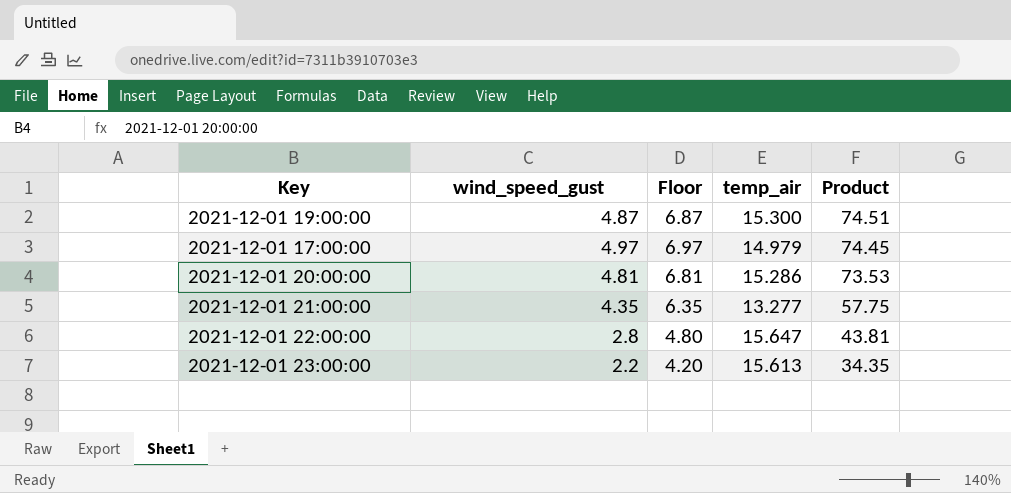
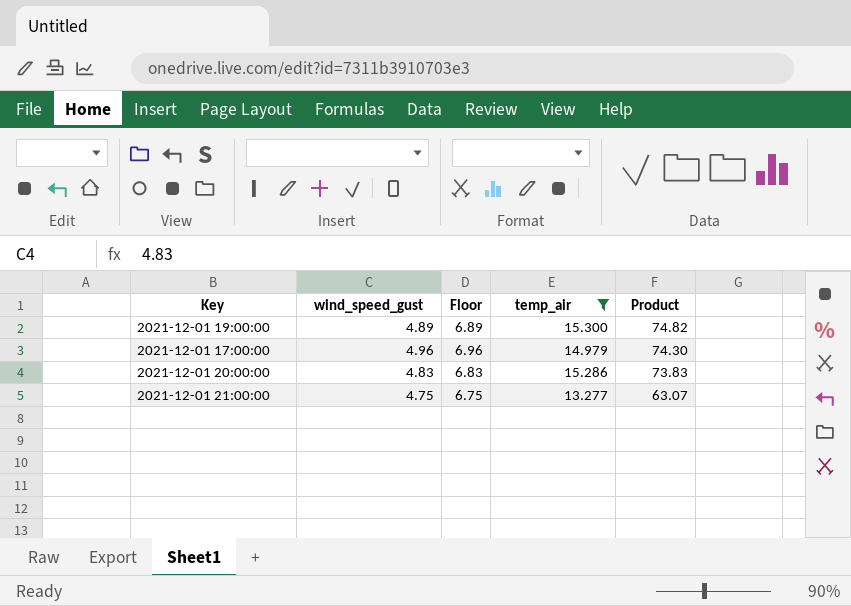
filter: none -> temp_air <= 15.300
2021-12-01 19:00:00 | wind_speed_gust: 4.87 -> 4.89
2021-12-01 19:00:00 | Floor: 6.87 -> 6.89
2021-12-01 19:00:00 | Product: 74.51 -> 74.82
2021-12-01 17:00:00 | wind_speed_gust: 4.97 -> 4.96
2021-12-01 17:00:00 | Floor: 6.97 -> 6.96
2021-12-01 17:00:00 | Product: 74.45 -> 74.30
2021-12-01 20:00:00 | wind_speed_gust: 4.81 -> 4.83
2021-12-01 20:00:00 | Floor: 6.81 -> 6.83
2021-12-01 20:00:00 | Product: 73.53 -> 73.83
2021-12-01 21:00:00 | wind_speed_gust: 4.35 -> 4.75
2021-12-01 21:00:00 | Floor: 6.35 -> 6.75
2021-12-01 21:00:00 | Product: 57.75 -> 63.07

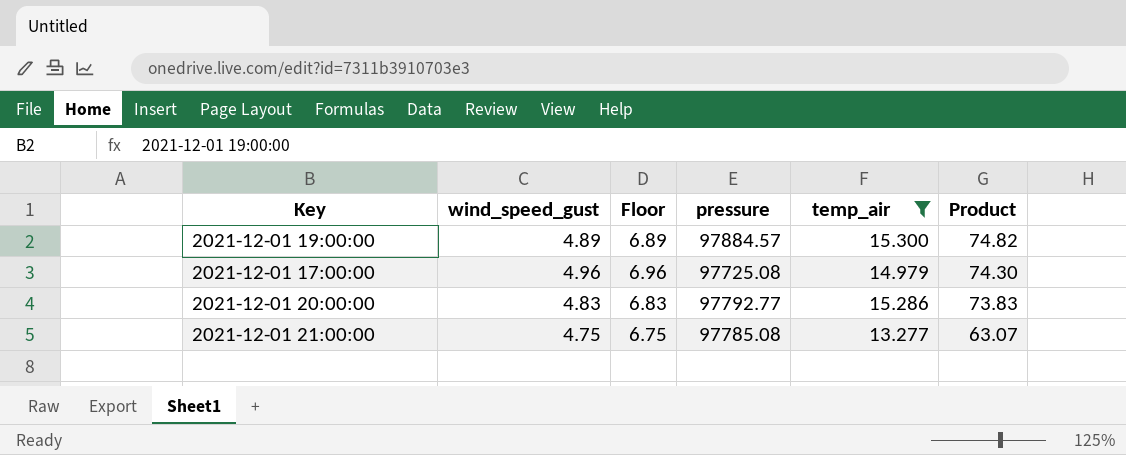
column pressure | position: none -> 4

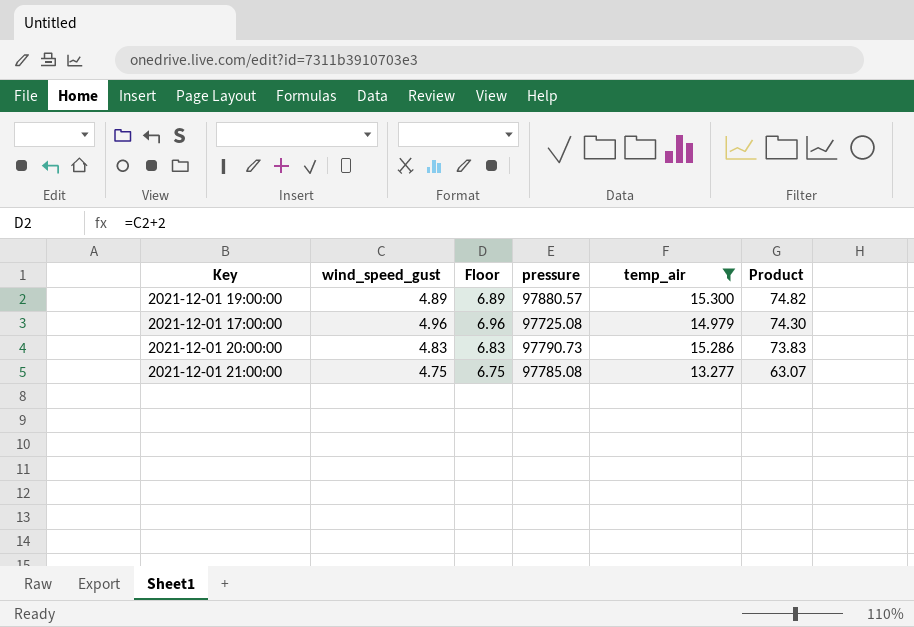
2021-12-01 19:00:00 | pressure: 97884.57 -> 97880.57
2021-12-01 20:00:00 | pressure: 97792.77 -> 97790.73

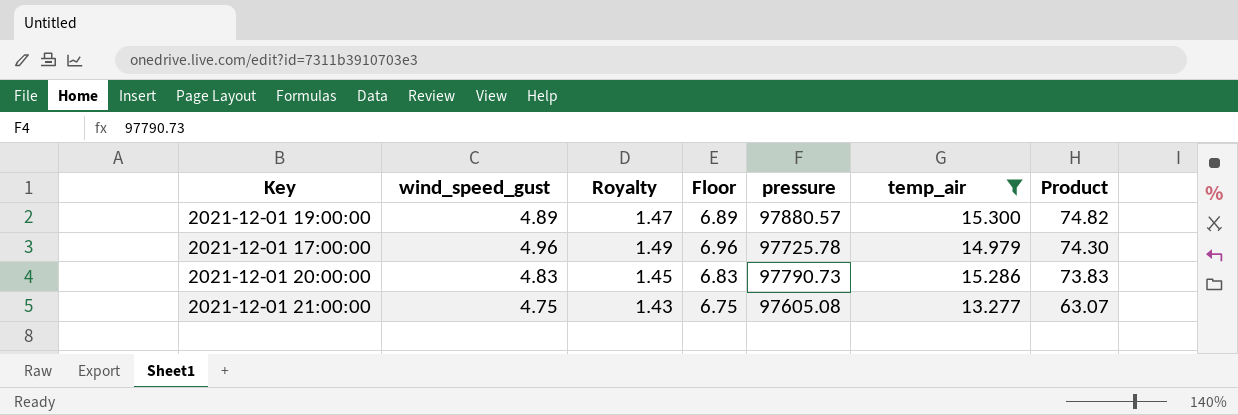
column Royalty | formula: none -> [wind_speed_gust] * 0.3
2021-12-01 17:00:00 | pressure: 97725.08 -> 97725.78
2021-12-01 21:00:00 | pressure: 97785.08 -> 97605.08

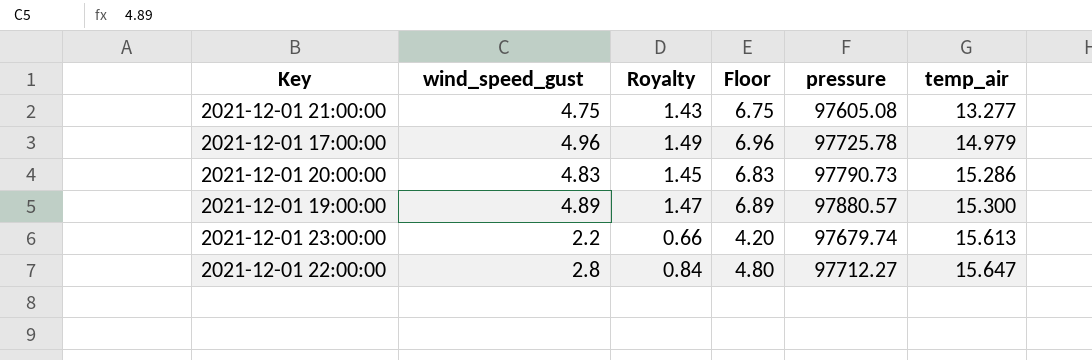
filter: temp_air <= 15.300 -> none
row order: Product descending -> temp_air ascending
column Product | formula: [wind_speed_gust] * [temp_air] -> none

